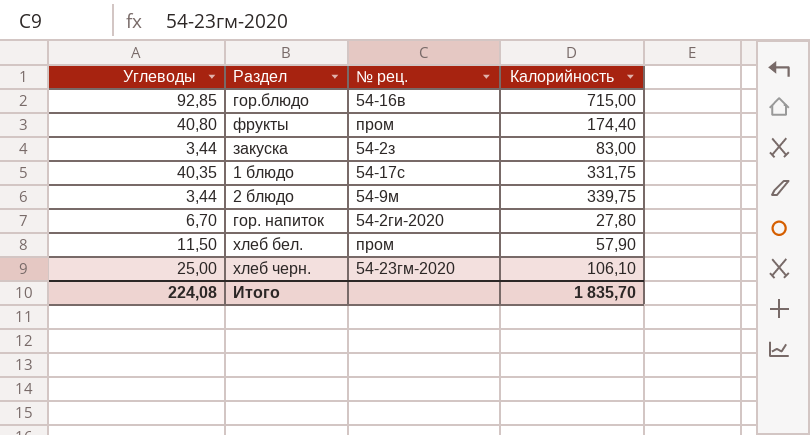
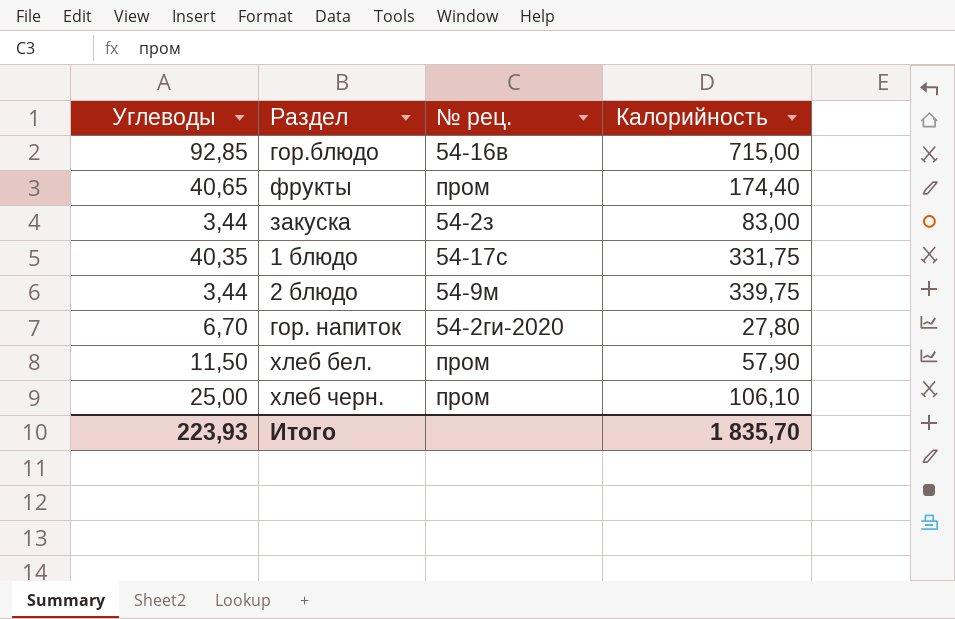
фрукты | Углеводы: 40,80 -> 40,65
хлеб черн. | № рец.: 54-23гм-2020 -> пром
Итого | Углеводы: 224,08 -> 223,93

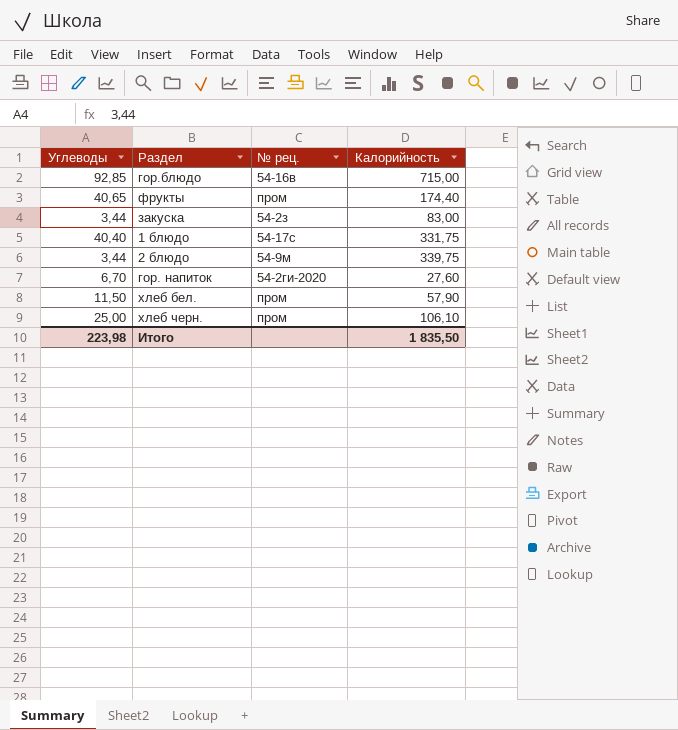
1 блюдо | Углеводы: 40,35 -> 40,40
гор. напиток | Калорийность: 27,80 -> 27,60
Итого | Углеводы: 223,93 -> 223,98
Итого | Калорийность: 1 835,70 -> 1 835,50

